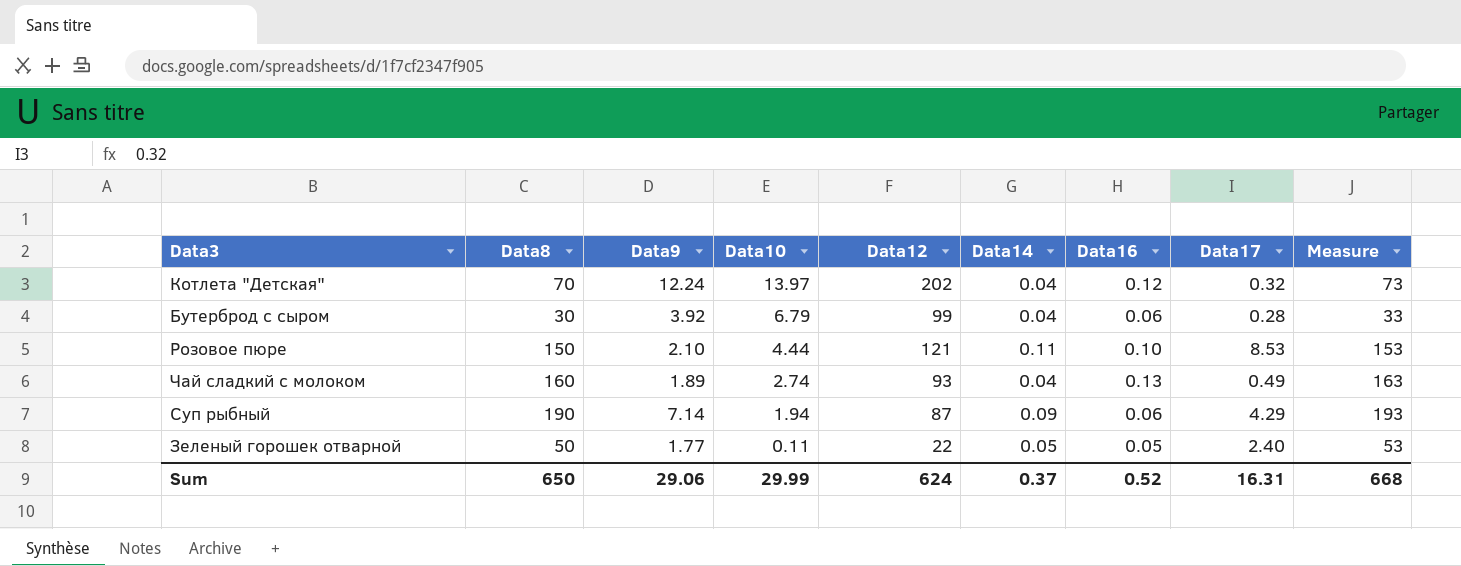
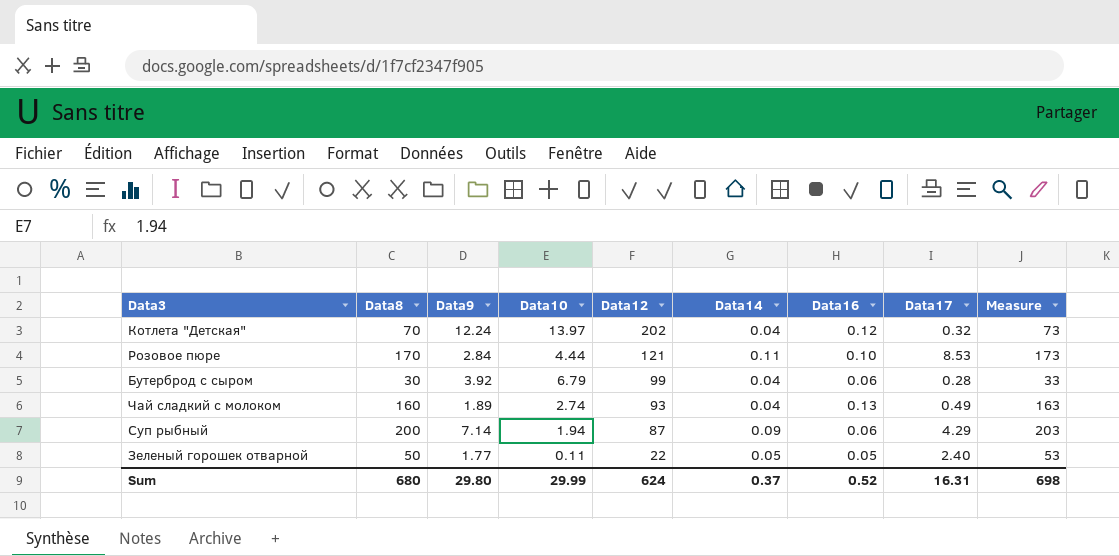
row order: Data10 descending -> Data12 descending
Розовое пюре | Data8: 150 -> 170
Розовое пюре | Data9: 2.10 -> 2.84
Розовое пюре | Measure: 153 -> 173
Суп рыбный | Data8: 190 -> 200
Суп рыбный | Measure: 193 -> 203
Sum | Data8: 650 -> 680
Sum | Data9: 29.06 -> 29.80
Sum | Measure: 668 -> 698

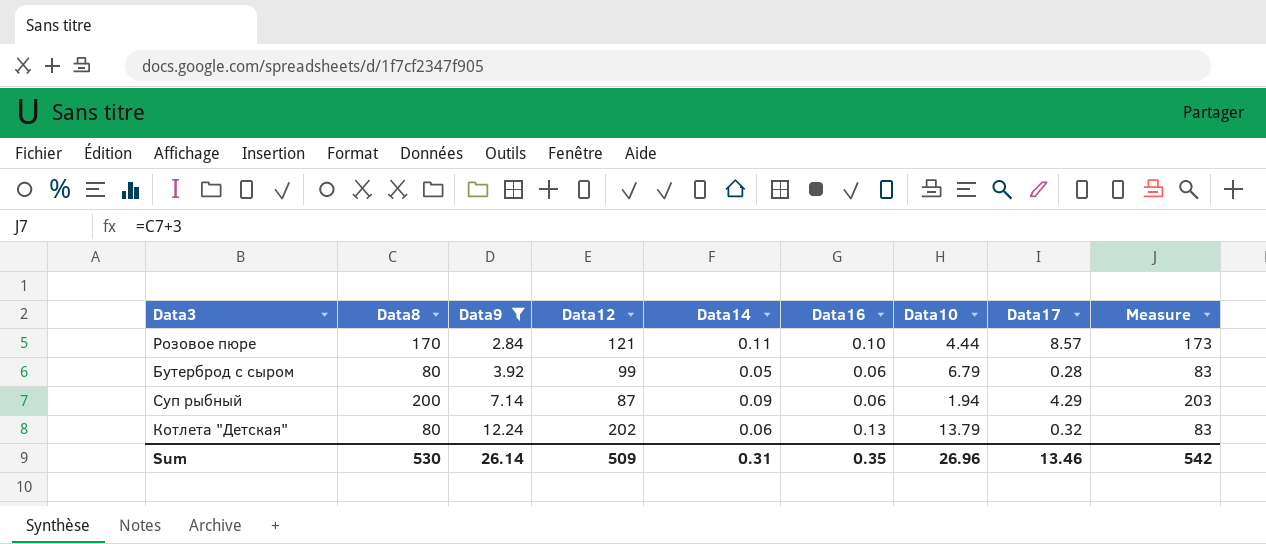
filter: none -> Data9 >= 2.84
row order: Data12 descending -> Data9 ascending
column Data10 | position: 4 -> 7
Розовое пюре | Data17: 8.53 -> 8.57
Бутерброд с сыром | Data8: 30 -> 80
Бутерброд с сыром | Data14: 0.04 -> 0.05
Бутерброд с сыром | Measure: 33 -> 83
Котлета "Детская" | Data8: 70 -> 80
Котлета "Детская" | Data14: 0.04 -> 0.06
Котлета "Детская" | Data16: 0.12 -> 0.13
Котлета "Детская" | Data10: 13.97 -> 13.79
Котлета "Детская" | Measure: 73 -> 83
Sum | Data8: 680 -> 530
Sum | Data9: 29.80 -> 26.14
Sum | Data12: 624 -> 509
Sum | Data14: 0.37 -> 0.31
Sum | Data16: 0.52 -> 0.35
Sum | Data10: 29.99 -> 26.96
Sum | Data17: 16.31 -> 13.46
Sum | Measure: 698 -> 542

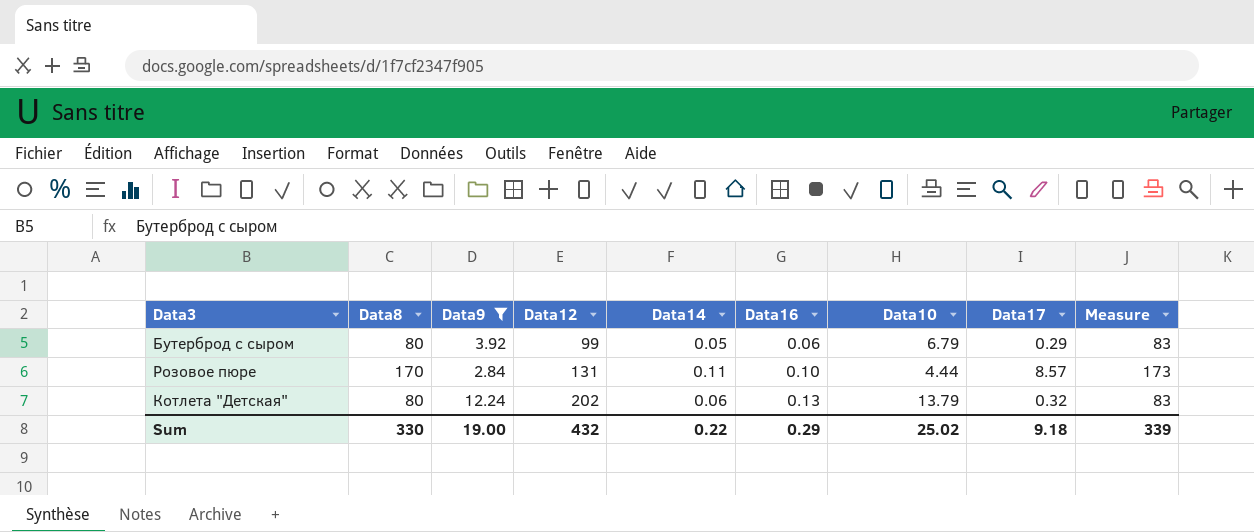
row order: Data9 ascending -> Data12 ascending
row Суп рыбный: 200 | 7.14 | 87 | 0.09 | 0.06 | 1.94 | 4.29 | 203 -> none
Бутерброд с сыром | Data17: 0.28 -> 0.29
Розовое пюре | Data12: 121 -> 131
Sum | Data8: 530 -> 330
Sum | Data9: 26.14 -> 19.00
Sum | Data12: 509 -> 432
Sum | Data14: 0.31 -> 0.22
Sum | Data16: 0.35 -> 0.29
Sum | Data10: 26.96 -> 25.02
Sum | Data17: 13.46 -> 9.18
Sum | Measure: 542 -> 339

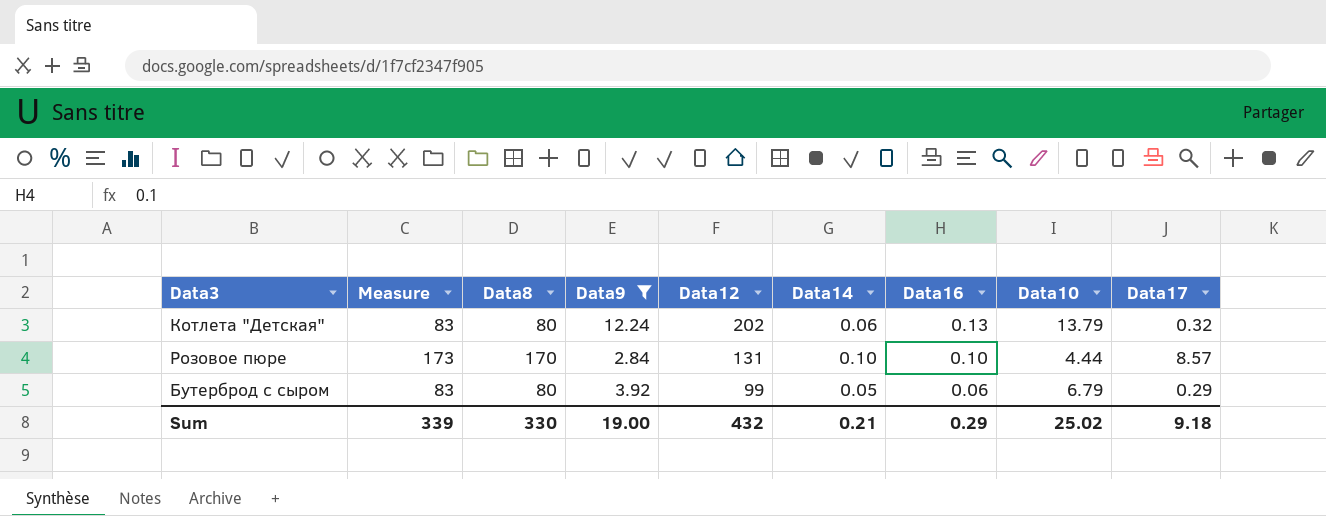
row order: Data12 ascending -> Data12 descending
column Measure | position: 9 -> 2
Розовое пюре | Data14: 0.11 -> 0.10
Sum | Data14: 0.22 -> 0.21

